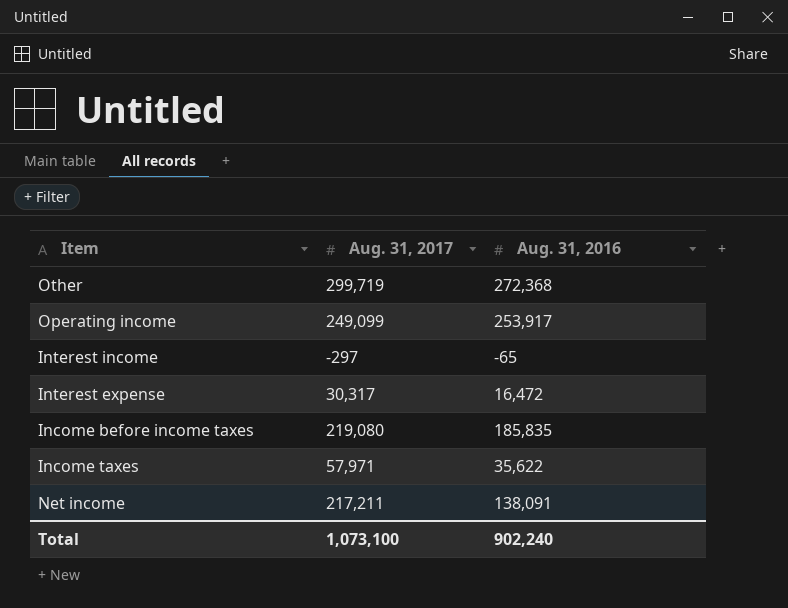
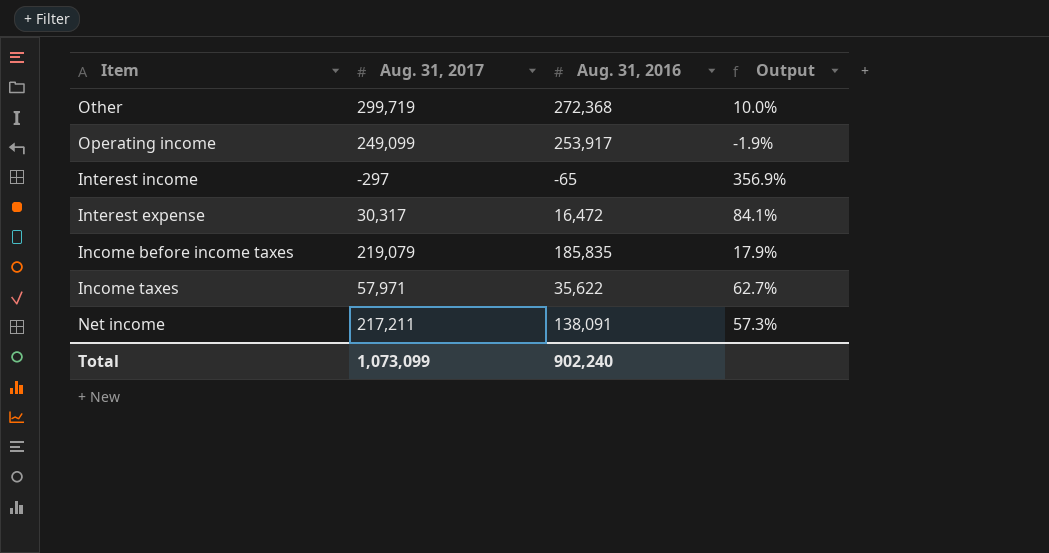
column Output | formula: none -> ([Aug. 31, 2017] - [Aug. 31, 2016]) / [Aug. 31, 2016]
Income before income taxes | Aug. 31, 2017: 219,080 -> 219,079
Total | Aug. 31, 2017: 1,073,100 -> 1,073,099

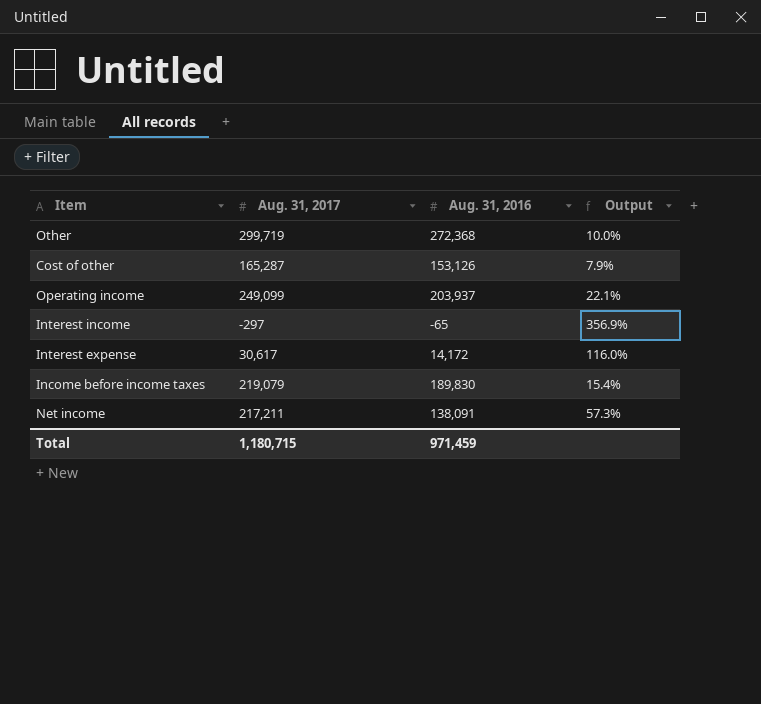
row Income taxes: 57,971 | 35,622 | 62.7% -> none
row Cost of other: none -> 165,287 | 153,126 | 7.9%
Operating income | Aug. 31, 2016: 253,917 -> 203,937
Operating income | Output: -1.9% -> 22.1%
Interest expense | Aug. 31, 2017: 30,317 -> 30,617
Interest expense | Aug. 31, 2016: 16,472 -> 14,172
Interest expense | Output: 84.1% -> 116.0%
Income before income taxes | Aug. 31, 2016: 185,835 -> 189,830
Income before income taxes | Output: 17.9% -> 15.4%
Total | Aug. 31, 2017: 1,073,099 -> 1,180,715
Total | Aug. 31, 2016: 902,240 -> 971,459

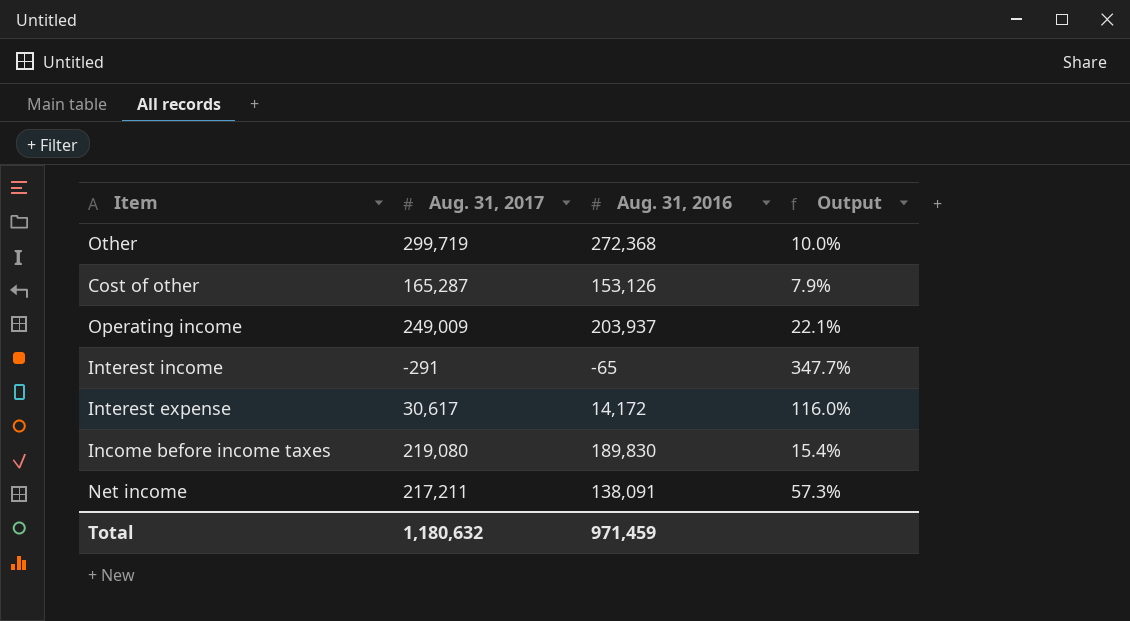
Operating income | Aug. 31, 2017: 249,099 -> 249,009
Interest income | Aug. 31, 2017: -297 -> -291
Interest income | Output: 356.9% -> 347.7%
Income before income taxes | Aug. 31, 2017: 219,079 -> 219,080
Total | Aug. 31, 2017: 1,180,715 -> 1,180,632

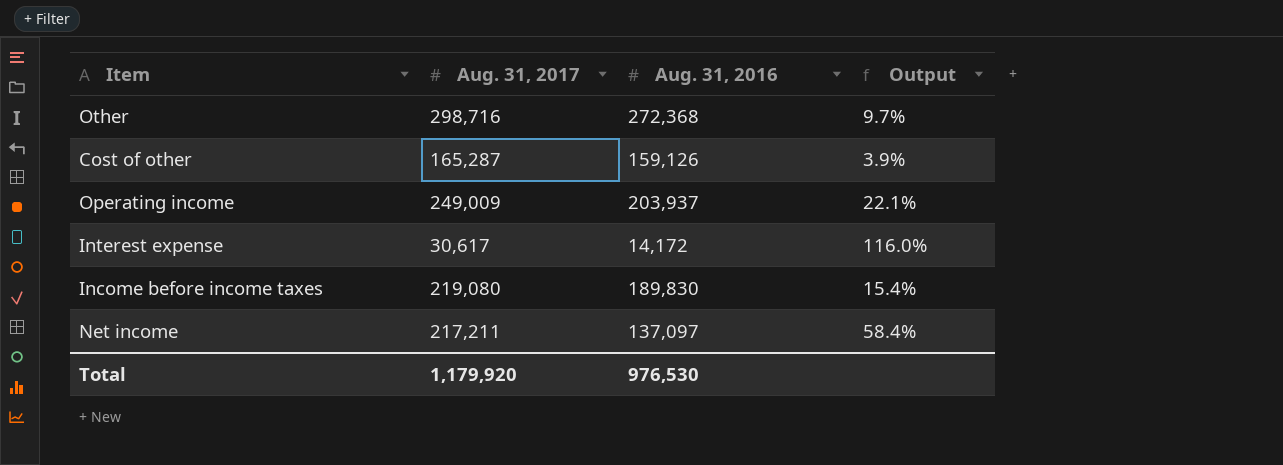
row Interest income: -291 | -65 | 347.7% -> none
Other | Aug. 31, 2017: 299,719 -> 298,716
Other | Output: 10.0% -> 9.7%
Cost of other | Aug. 31, 2016: 153,126 -> 159,126
Cost of other | Output: 7.9% -> 3.9%
Net income | Aug. 31, 2016: 138,091 -> 137,097
Net income | Output: 57.3% -> 58.4%
Total | Aug. 31, 2017: 1,180,632 -> 1,179,920
Total | Aug. 31, 2016: 971,459 -> 976,530

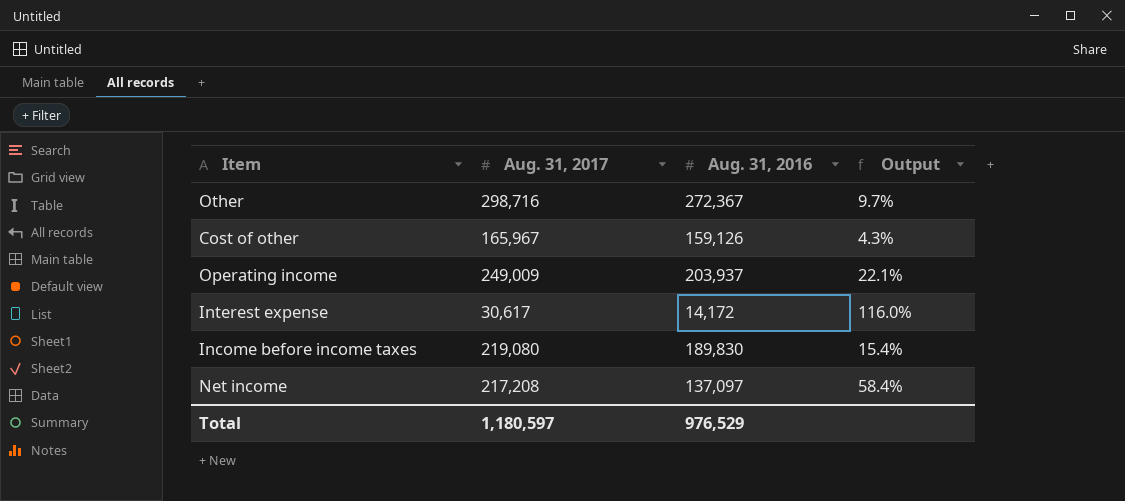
Other | Aug. 31, 2016: 272,368 -> 272,367
Cost of other | Aug. 31, 2017: 165,287 -> 165,967
Cost of other | Output: 3.9% -> 4.3%
Net income | Aug. 31, 2017: 217,211 -> 217,208
Total | Aug. 31, 2017: 1,179,920 -> 1,180,597
Total | Aug. 31, 2016: 976,530 -> 976,529

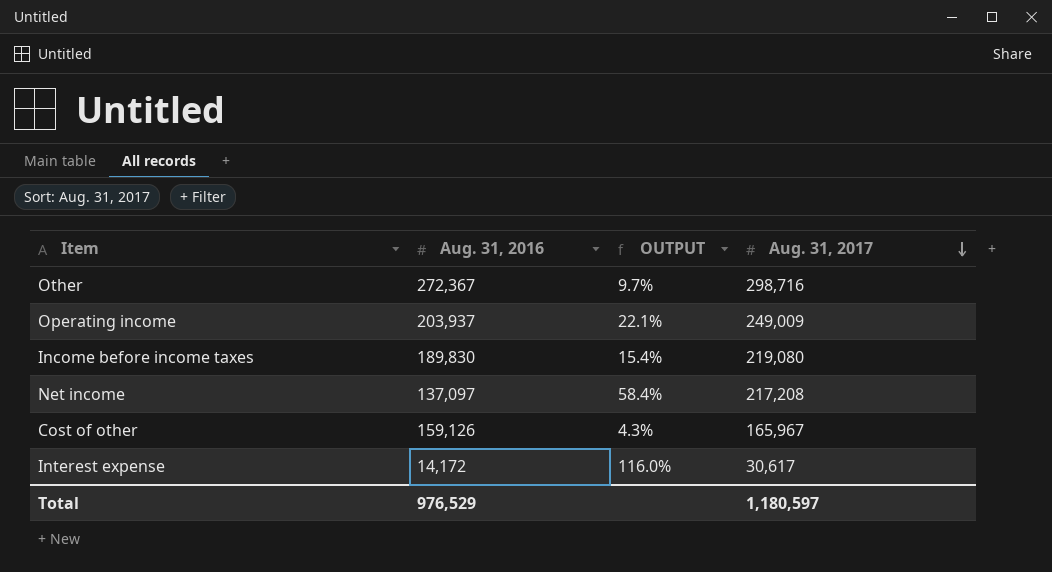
row order: none -> Aug. 31, 2017 descending
column name: Output -> OUTPUT
column Aug. 31, 2017 | position: 2 -> 4

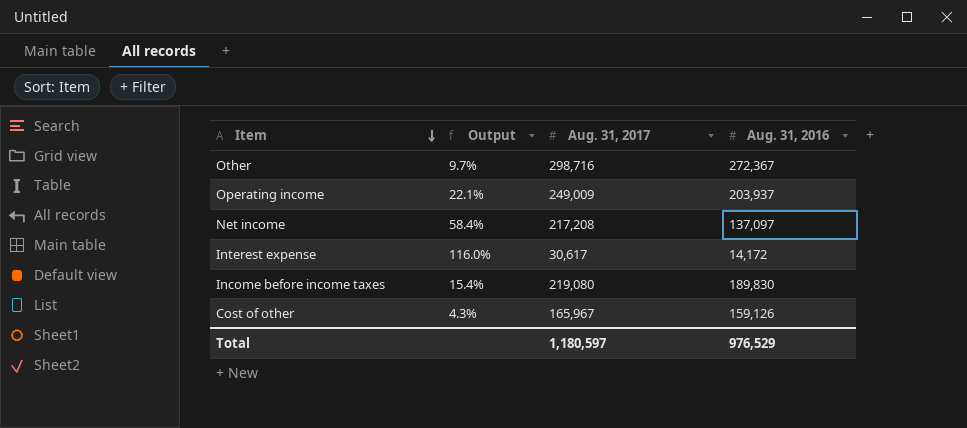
row order: Aug. 31, 2017 descending -> Item descending
column name: OUTPUT -> Output
column Aug. 31, 2016 | position: 2 -> 4

